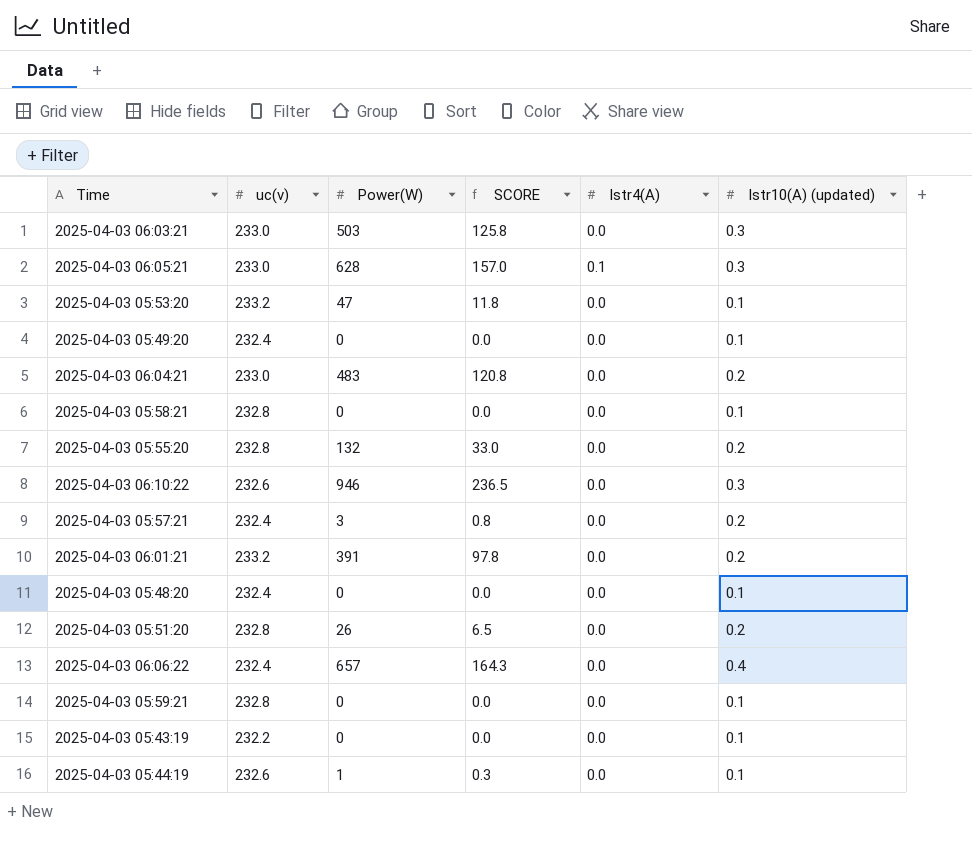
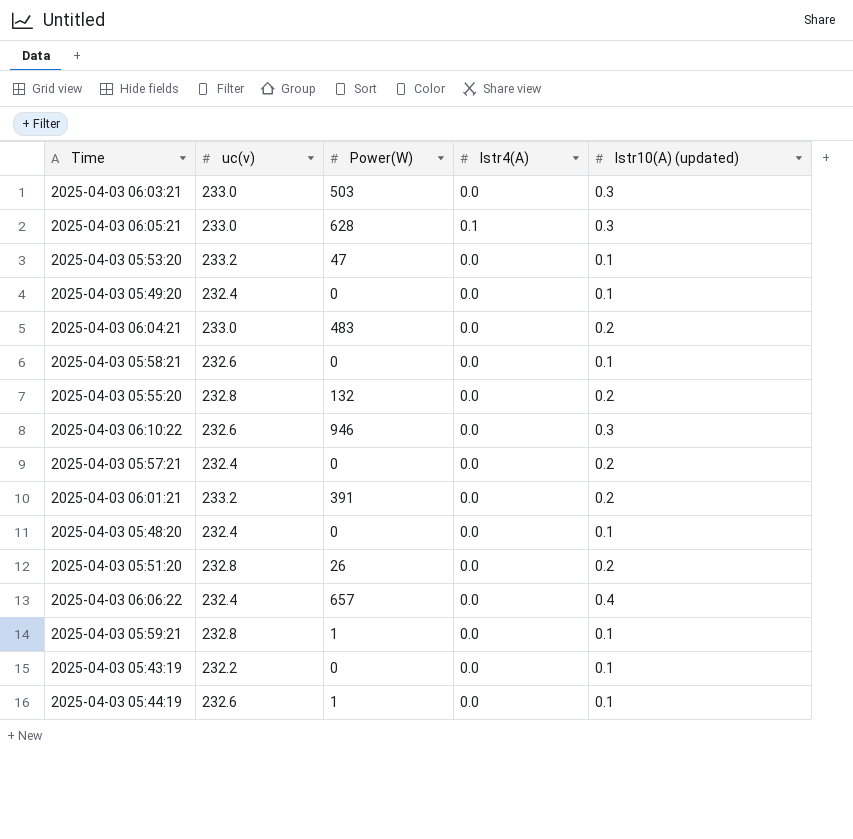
column SCORE | formula: [Power(W)] * 0.25 -> none
2025-04-03 05:58:21 | uc(v): 232.8 -> 232.6
2025-04-03 05:57:21 | Power(W): 3 -> 0
2025-04-03 05:59:21 | Power(W): 0 -> 1

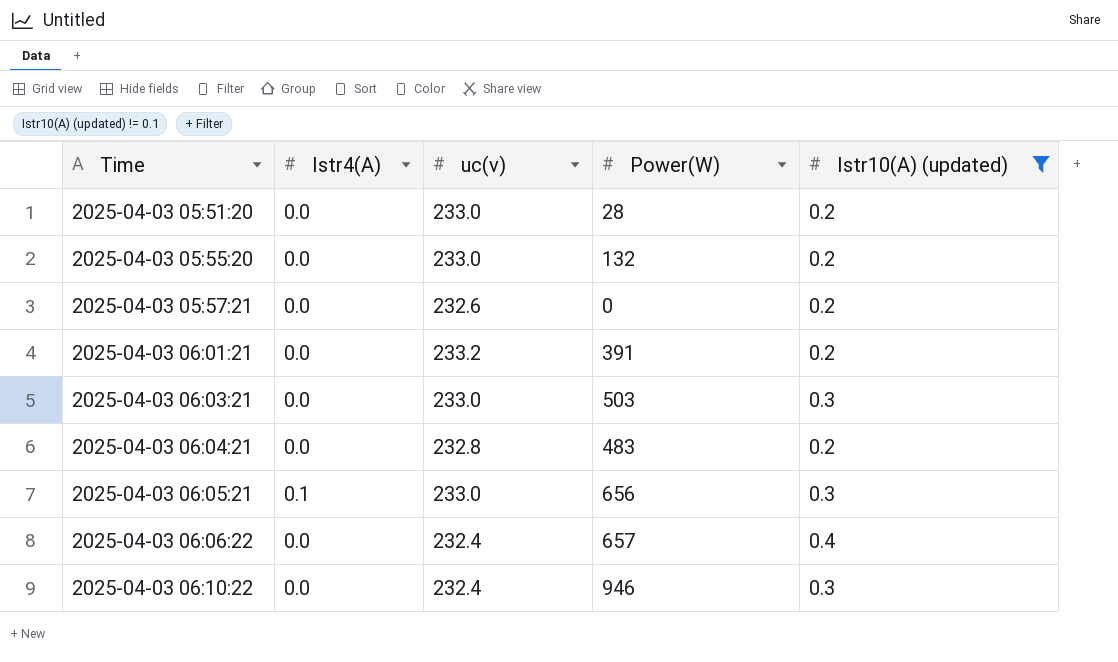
filter: none -> Istr10(A) (updated) != 0.1
row order: none -> Time ascending
column Istr4(A) | position: 4 -> 2
2025-04-03 05:51:20 | uc(v): 232.8 -> 233.0
2025-04-03 05:51:20 | Power(W): 26 -> 28
2025-04-03 05:55:20 | uc(v): 232.8 -> 233.0
2025-04-03 05:57:21 | uc(v): 232.4 -> 232.6
2025-04-03 06:04:21 | uc(v): 233.0 -> 232.8
2025-04-03 06:05:21 | Power(W): 628 -> 656
2025-04-03 06:10:22 | uc(v): 232.6 -> 232.4

